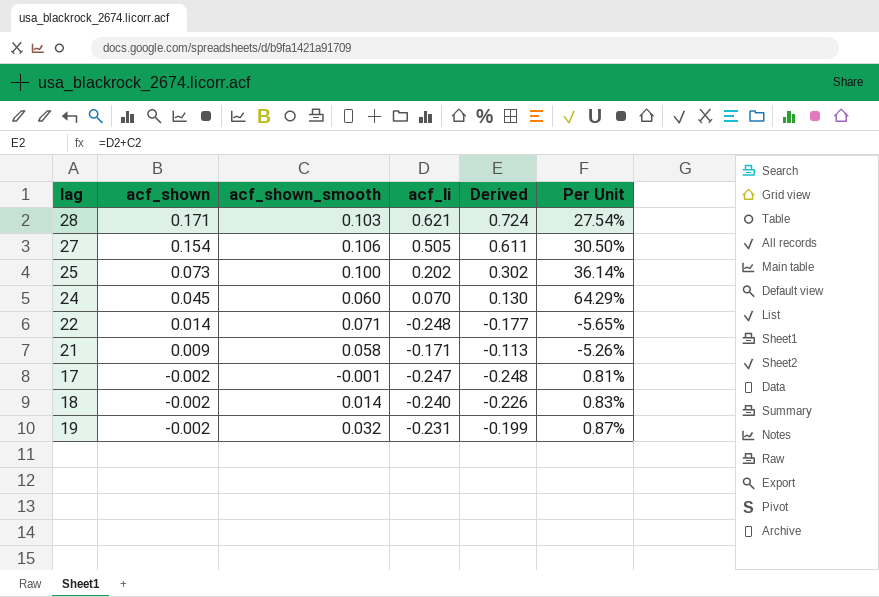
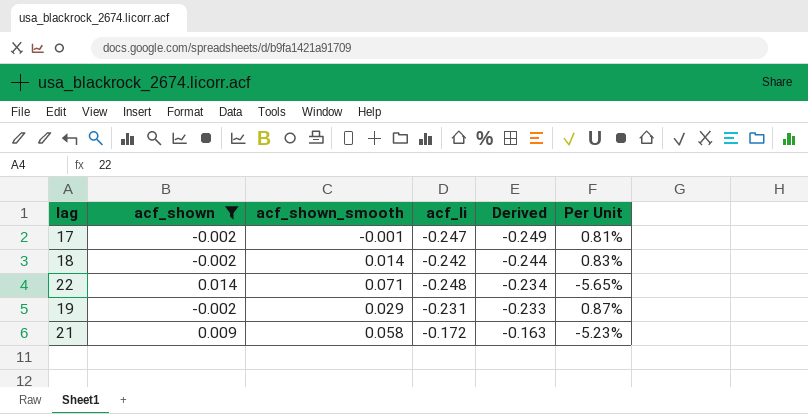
filter: none -> acf_shown <= 0.014
row order: acf_shown descending -> Derived ascending
column Derived | formula: [acf_shown_smooth] + [acf_li] -> [acf_shown] + [acf_li]
18 | acf_li: -0.240 -> -0.242
19 | acf_shown_smooth: 0.032 -> 0.029
21 | acf_li: -0.171 -> -0.172
21 | Per Unit: -5.26% -> -5.23%

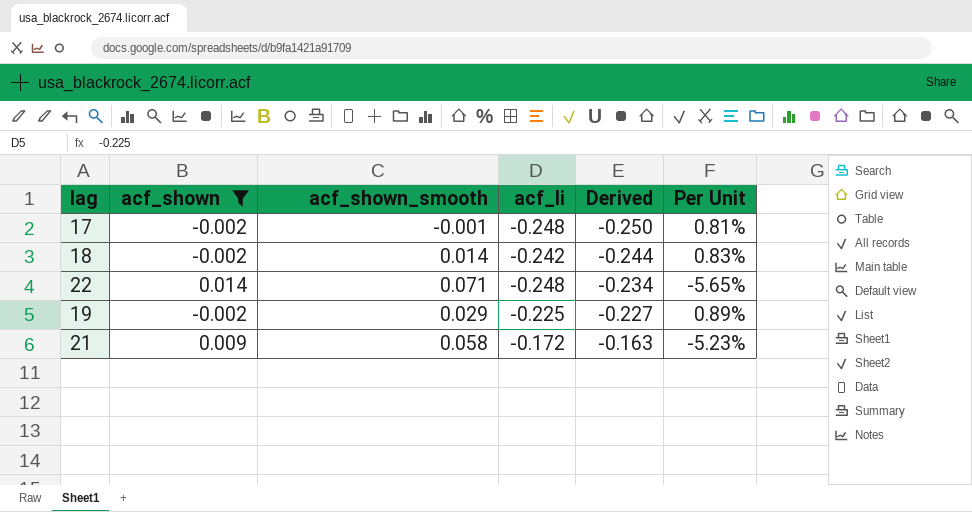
17 | acf_li: -0.247 -> -0.248
17 | Derived: -0.249 -> -0.250
19 | acf_li: -0.231 -> -0.225
19 | Derived: -0.233 -> -0.227
19 | Per Unit: 0.87% -> 0.89%

